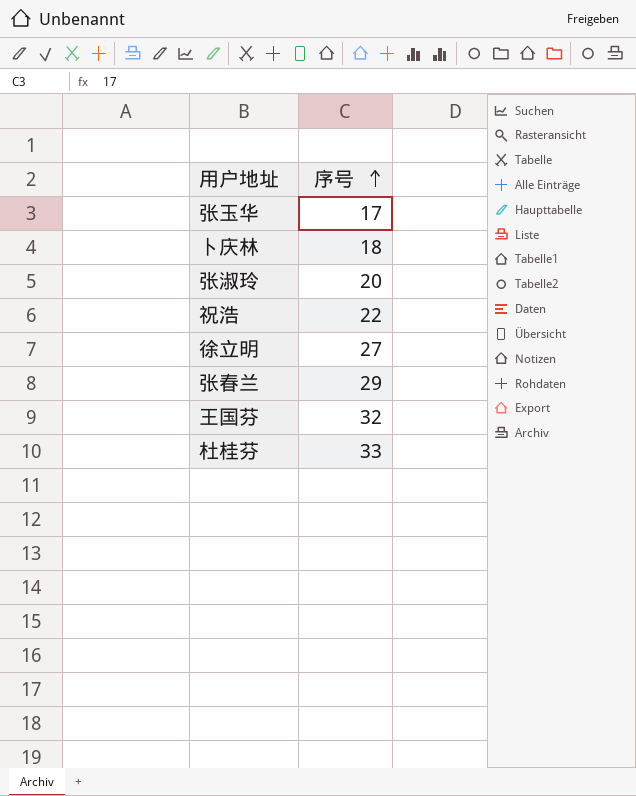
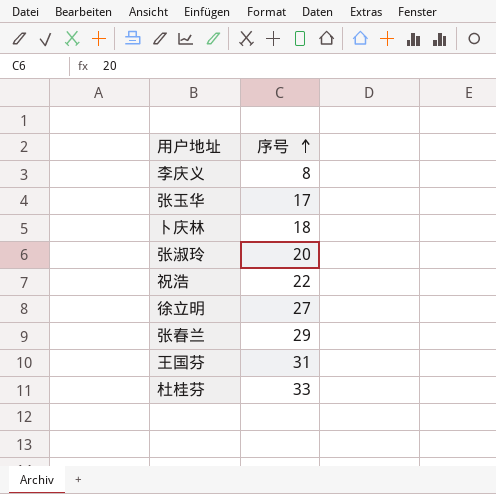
row 李庆义: none -> 8
王国芬 | 序号: 32 -> 31

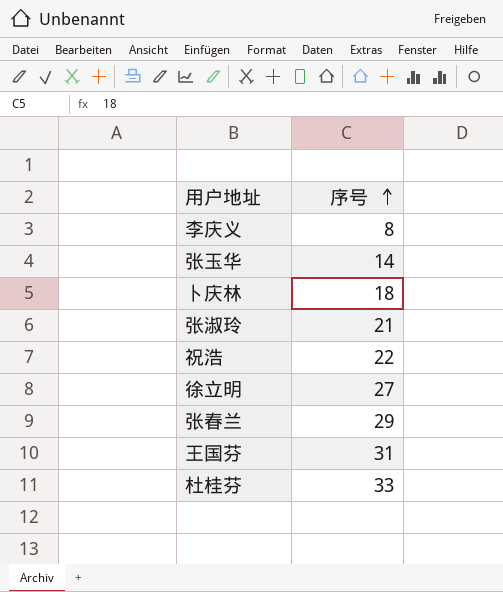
张玉华 | 序号: 17 -> 14
张淑玲 | 序号: 20 -> 21

